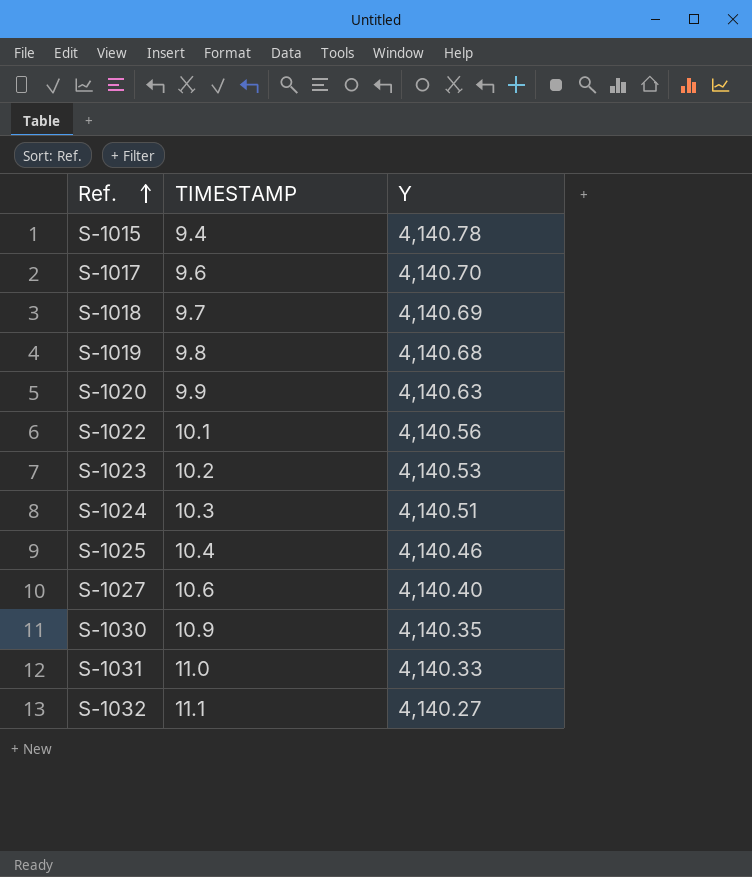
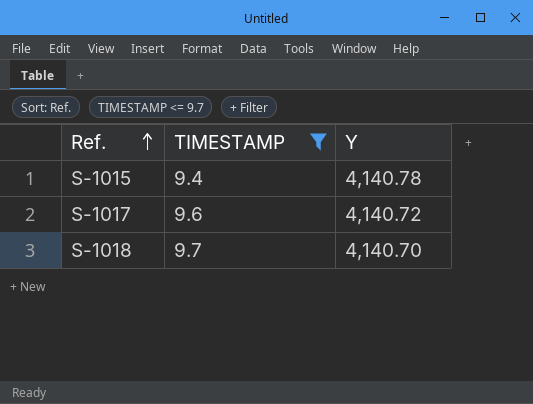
filter: none -> TIMESTAMP <= 9.7
S-1017 | Y: 4,140.70 -> 4,140.72
S-1018 | Y: 4,140.69 -> 4,140.70

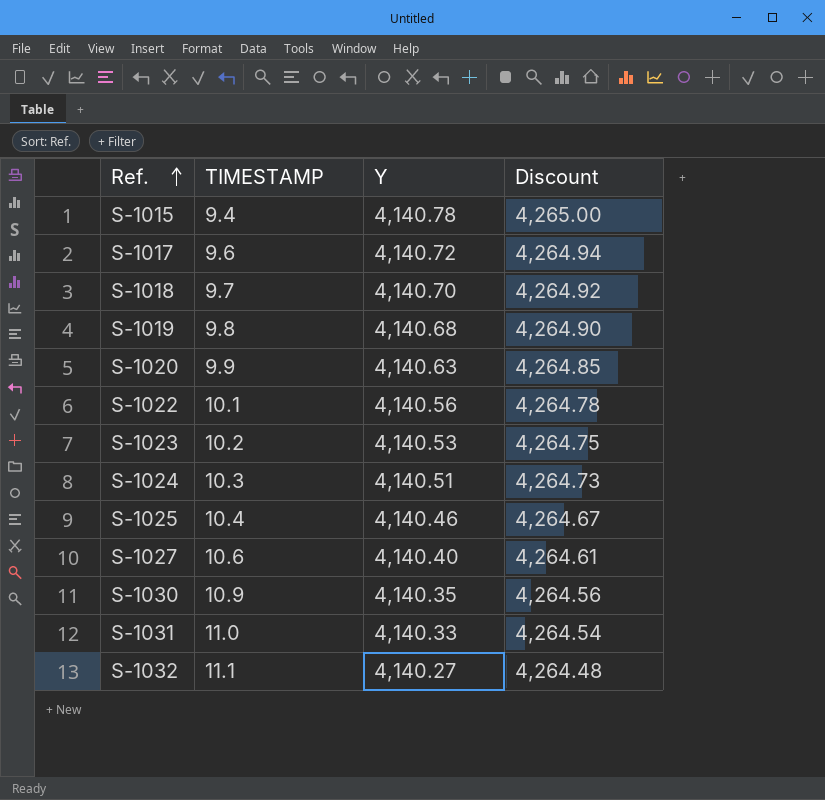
filter: TIMESTAMP <= 9.7 -> none
column Discount | formula: none -> [Y] * 1.03

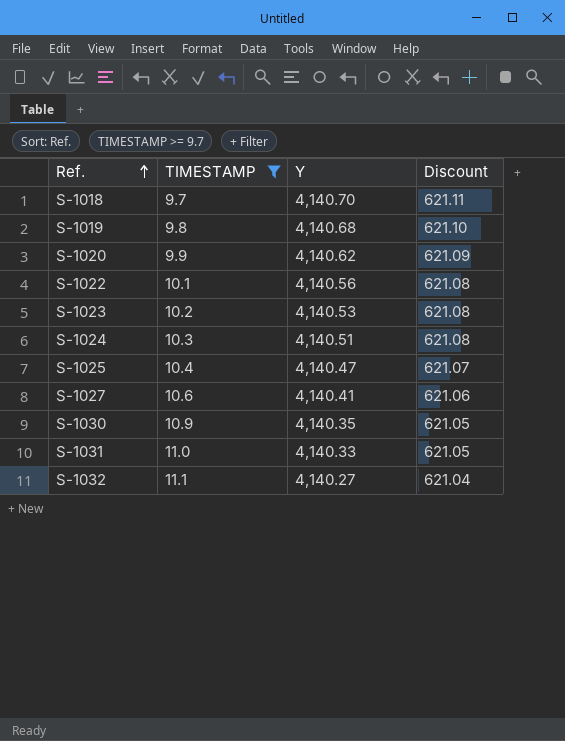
filter: none -> TIMESTAMP >= 9.7
column Discount | formula: [Y] * 1.03 -> [Y] * 0.15
S-1020 | Y: 4,140.63 -> 4,140.62
S-1025 | Y: 4,140.46 -> 4,140.47
S-1027 | Y: 4,140.40 -> 4,140.41

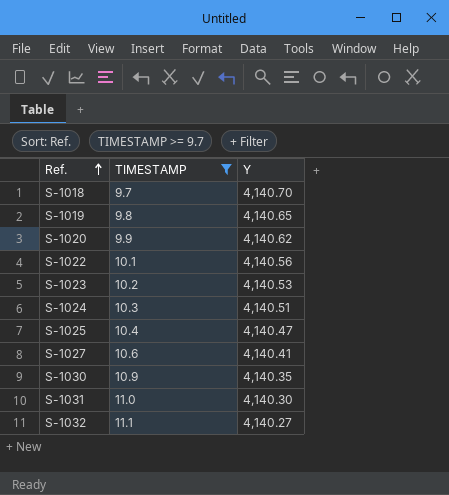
column Discount | formula: [Y] * 0.15 -> none
S-1019 | Y: 4,140.68 -> 4,140.65
S-1031 | Y: 4,140.33 -> 4,140.30

